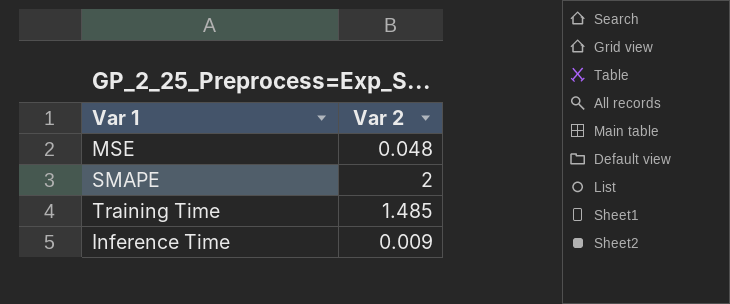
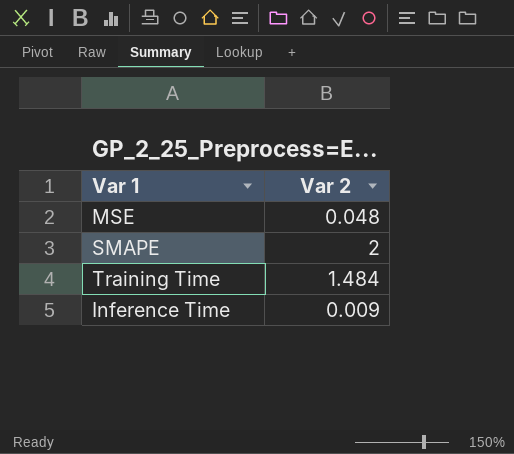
Training Time | Var 2: 1.485 -> 1.484

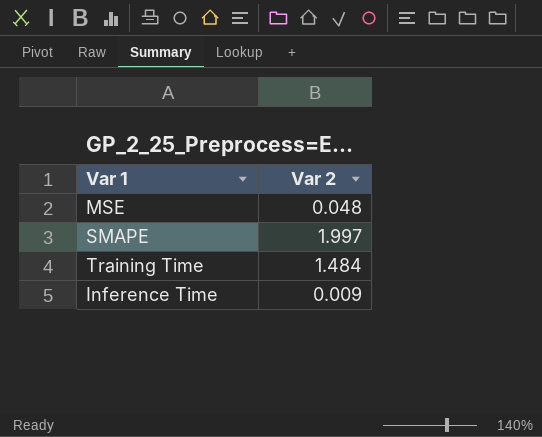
SMAPE | Var 2: 2 -> 1.997

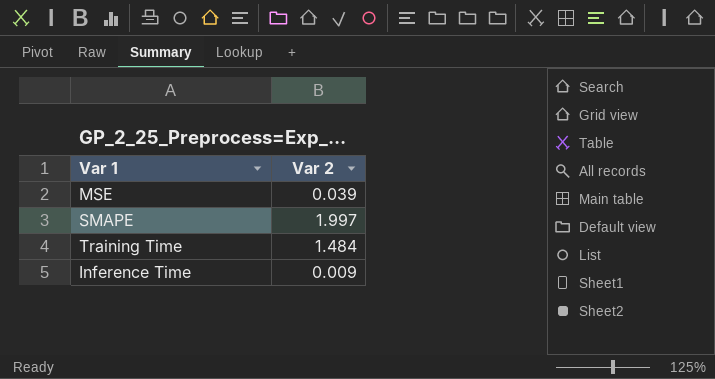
MSE | Var 2: 0.048 -> 0.039

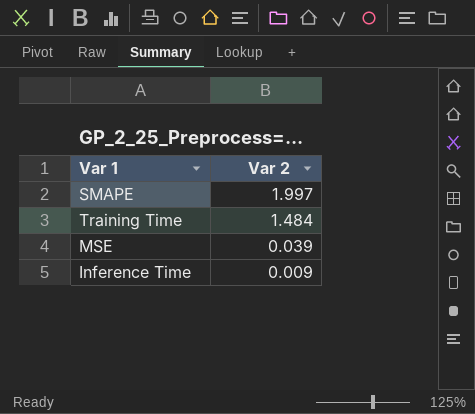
row order: none -> Var 2 descending

